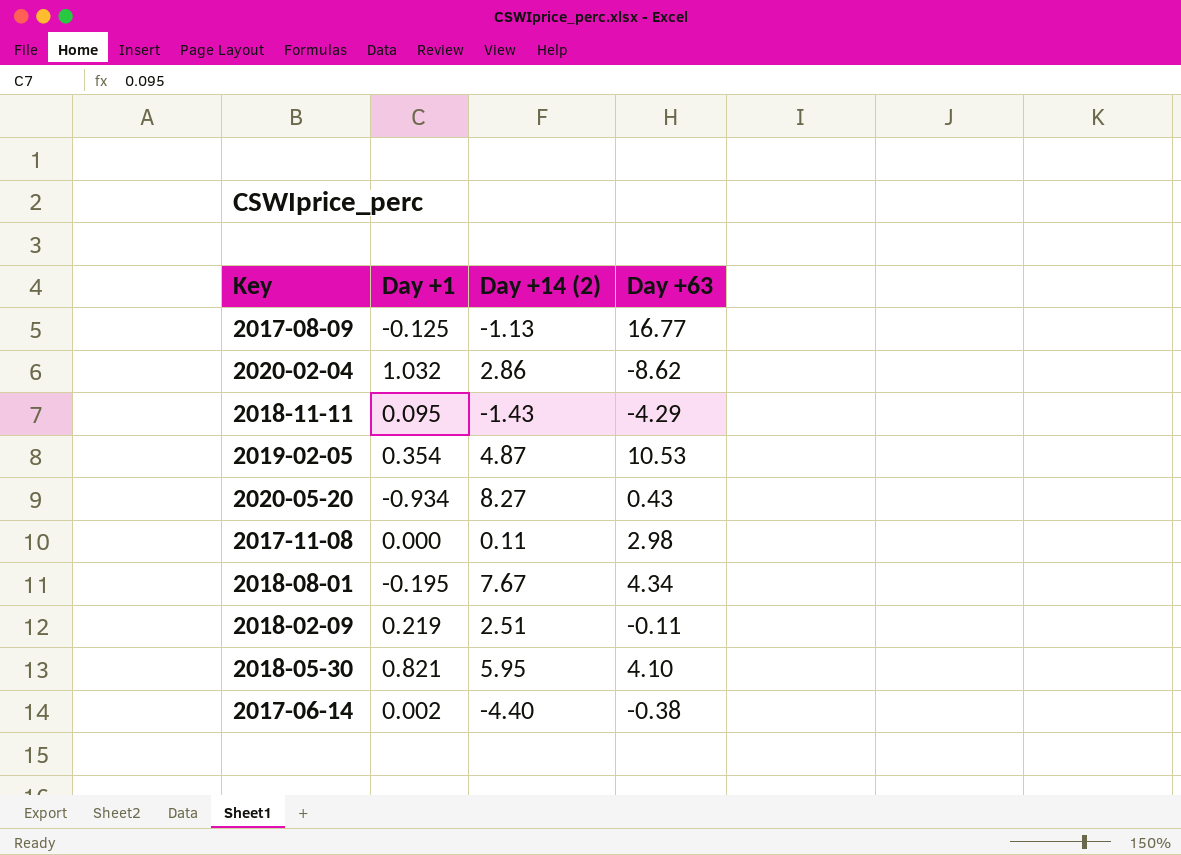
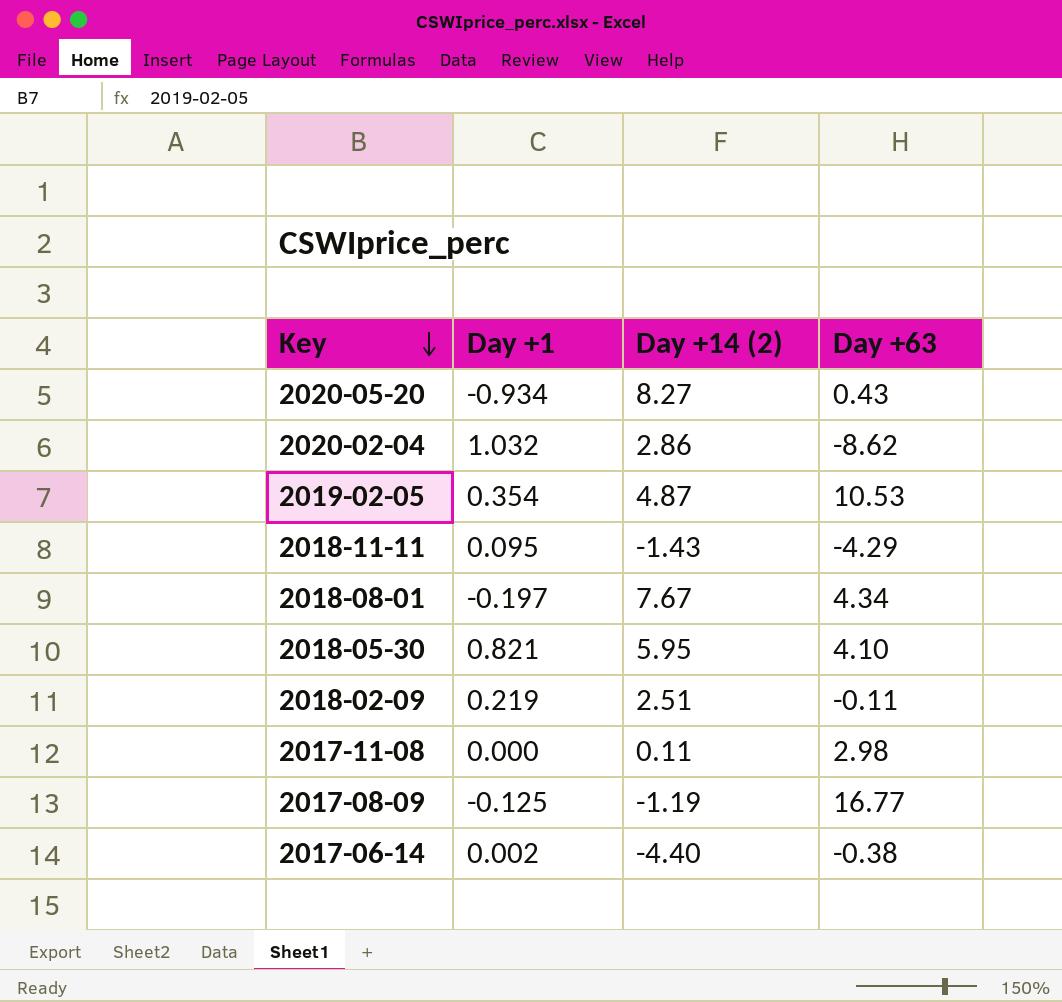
row order: none -> Key descending
2018-08-01 | Day +1: -0.195 -> -0.197
2017-08-09 | Day +14 (2): -1.13 -> -1.19

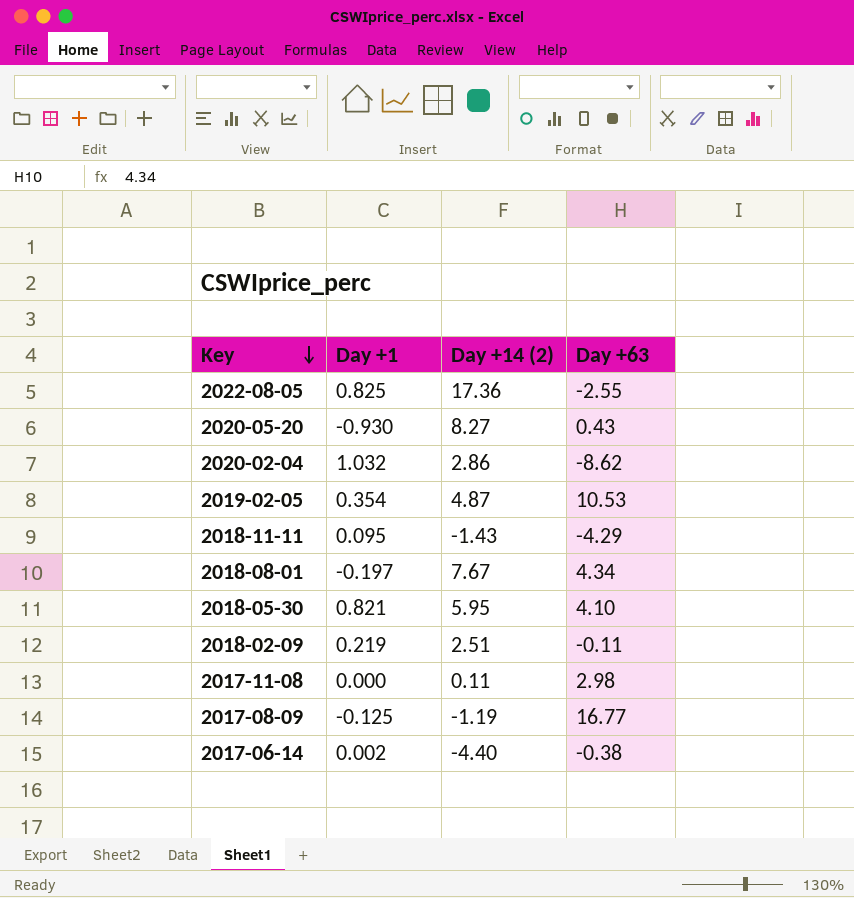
row 2022-08-05: none -> 0.825 | 17.36 | -2.55
2020-05-20 | Day +1: -0.934 -> -0.930

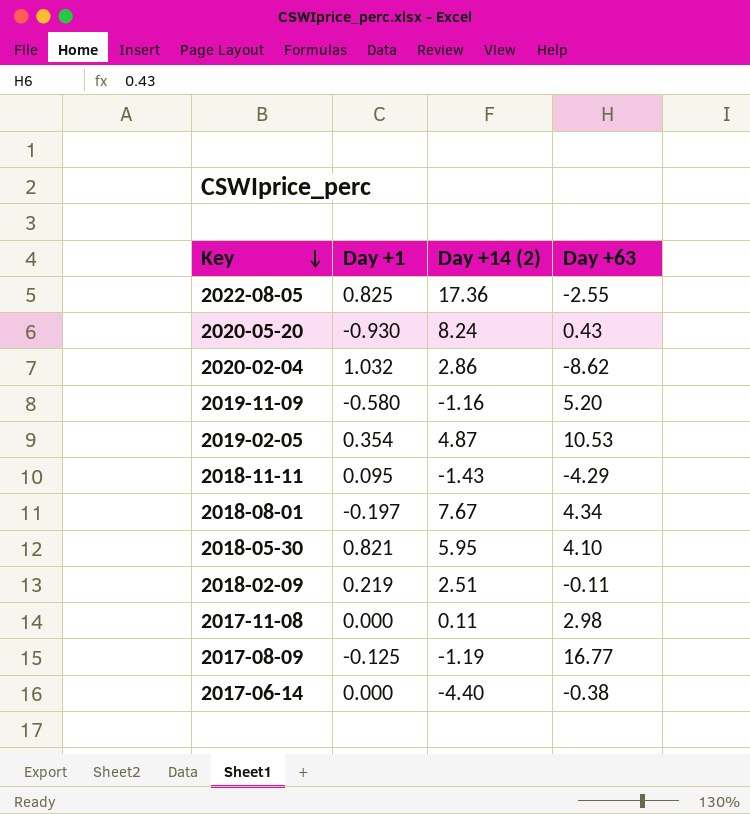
2020-05-20 | Day +14 (2): 8.27 -> 8.24
row 2019-11-09: none -> -0.580 | -1.16 | 5.20
2017-06-14 | Day +1: 0.002 -> 0.000

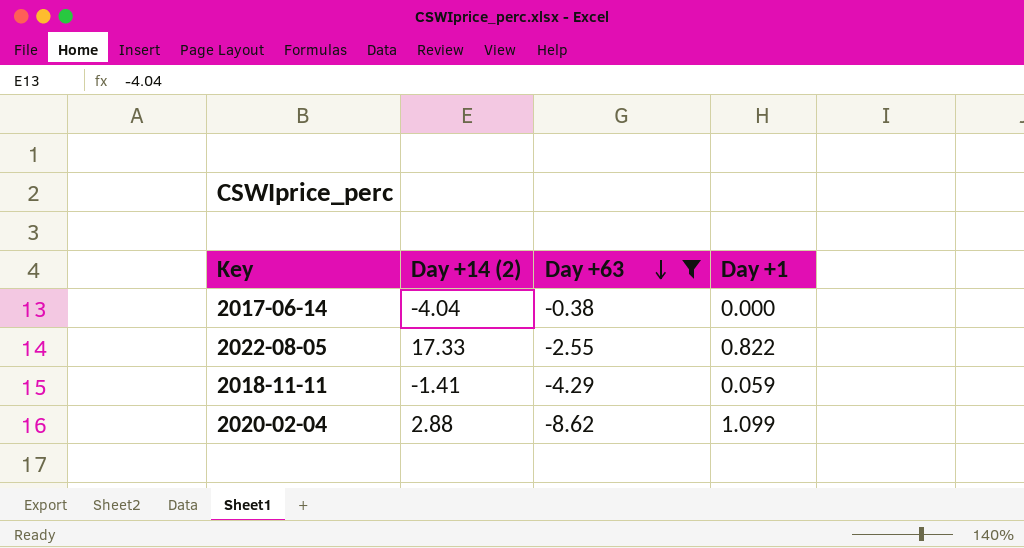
filter: none -> Day +63 <= -0.38
row order: Key descending -> Day +63 descending
column Day +1 | position: 2 -> 4
2017-06-14 | Day +14 (2): -4.40 -> -4.04
2022-08-05 | Day +14 (2): 17.36 -> 17.33
2022-08-05 | Day +1: 0.825 -> 0.822
2018-11-11 | Day +14 (2): -1.43 -> -1.41
2018-11-11 | Day +1: 0.095 -> 0.059
2020-02-04 | Day +14 (2): 2.86 -> 2.88
2020-02-04 | Day +1: 1.032 -> 1.099

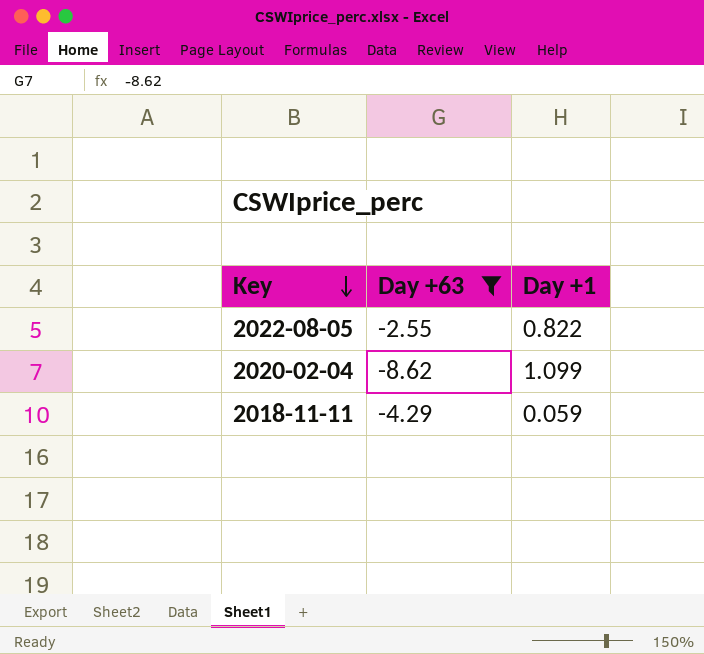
row order: Day +63 descending -> Key descending
column Day +14 (2) | position: 2 -> none
row 2017-06-14: -4.04 | -0.38 | 0.000 -> none

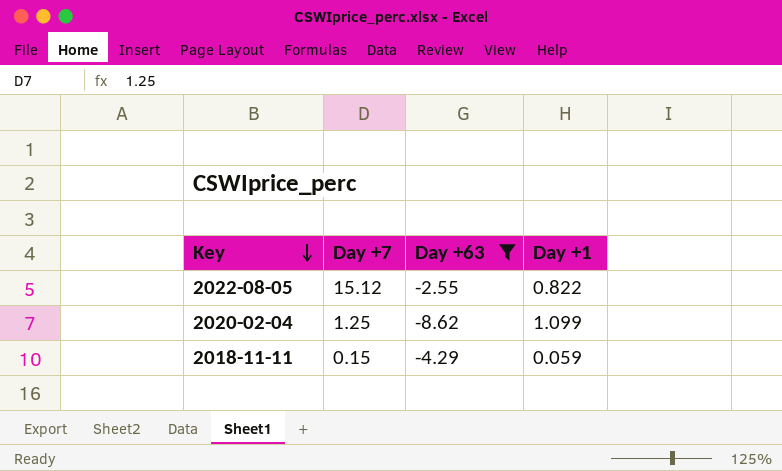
column Day +7 | position: none -> 2

